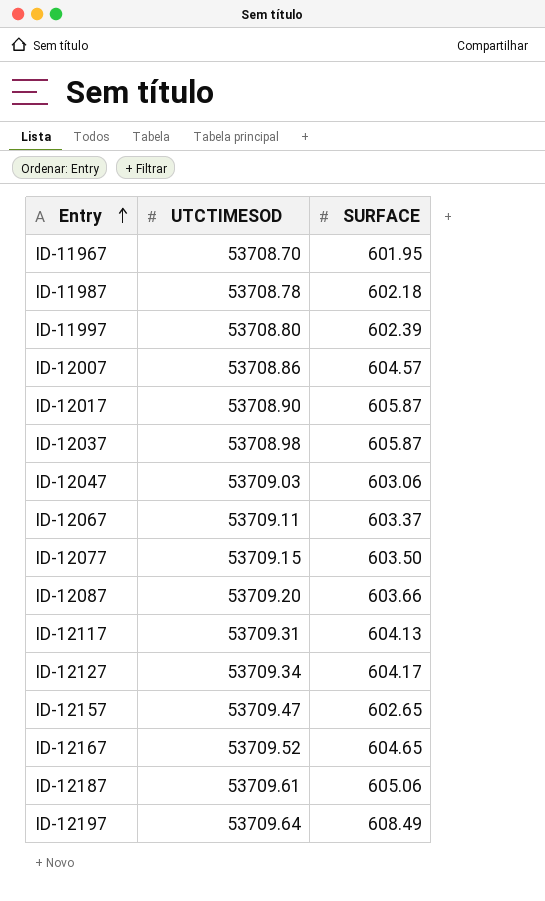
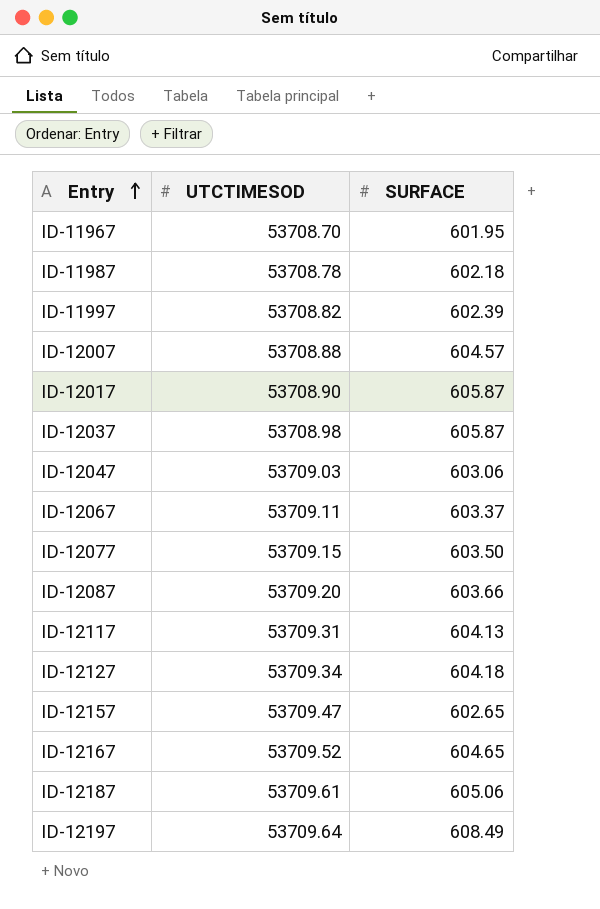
ID-11997 | UTCTIMESOD: 53708.80 -> 53708.82
ID-12007 | UTCTIMESOD: 53708.86 -> 53708.88
ID-12127 | SURFACE: 604.17 -> 604.18

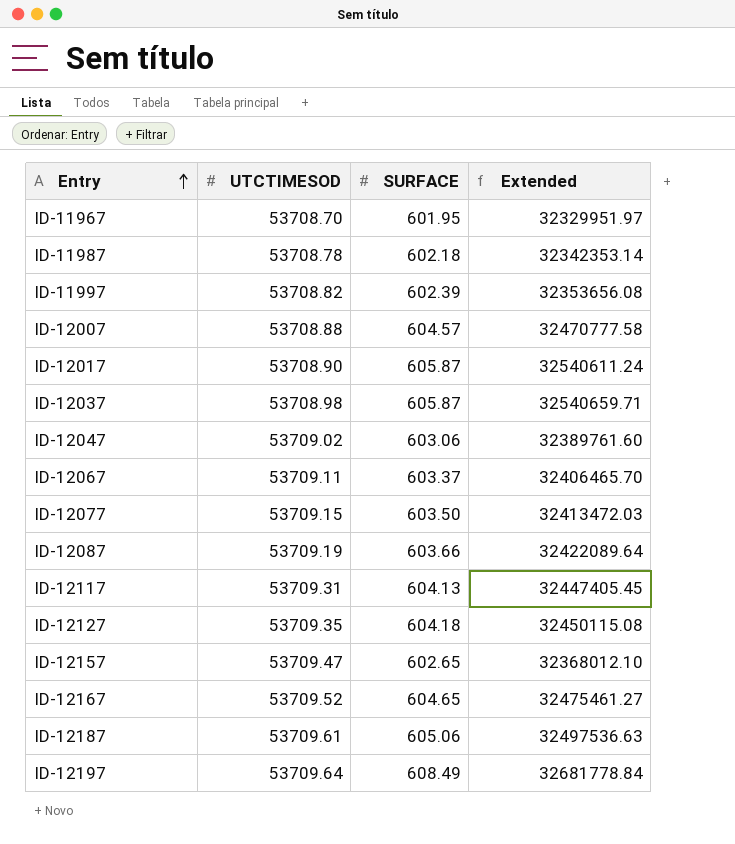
column Extended | formula: none -> [UTCTIMESOD] * [SURFACE]
ID-12047 | UTCTIMESOD: 53709.03 -> 53709.02
ID-12087 | UTCTIMESOD: 53709.20 -> 53709.19
ID-12127 | UTCTIMESOD: 53709.34 -> 53709.35

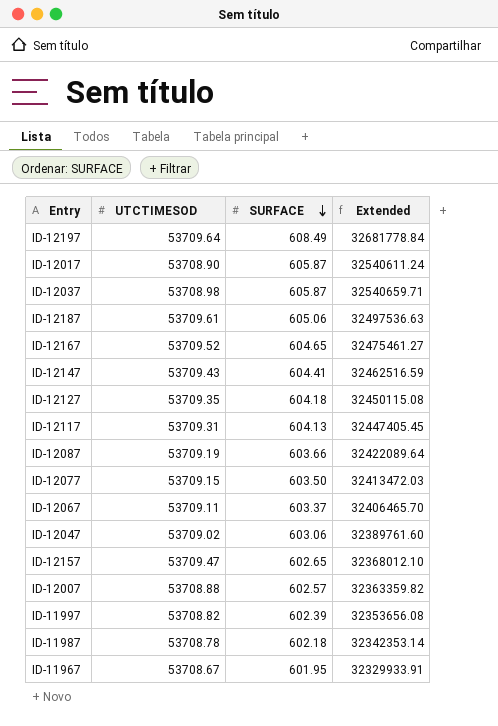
row order: Entry ascending -> SURFACE descending
row ID-12147: none -> 53709.43 | 604.41 | 32462516.59
ID-12007 | SURFACE: 604.57 -> 602.57
ID-12007 | Extended: 32470777.58 -> 32363359.82
ID-11967 | UTCTIMESOD: 53708.70 -> 53708.67
ID-11967 | Extended: 32329951.97 -> 32329933.91

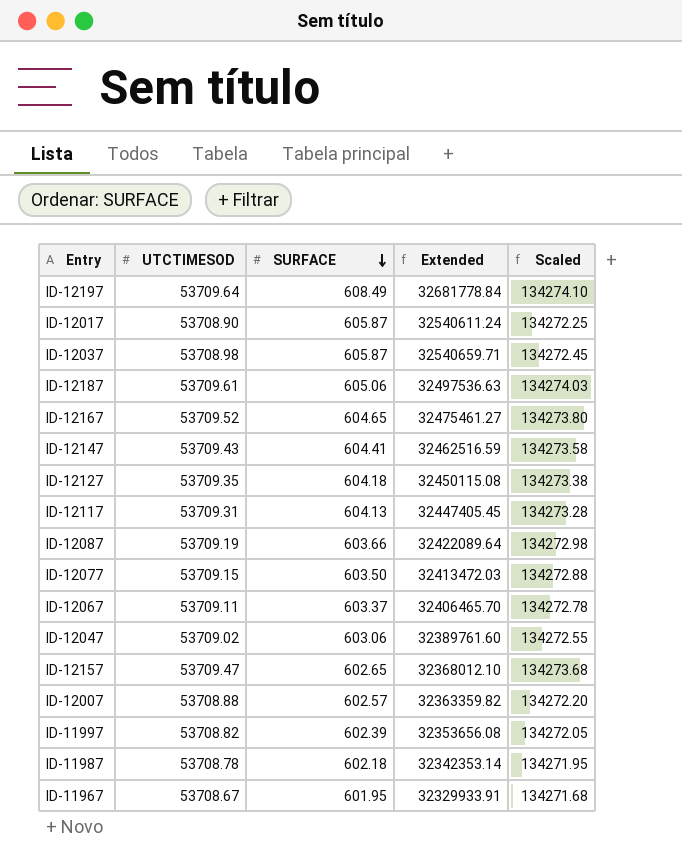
column Scaled | formula: none -> [UTCTIMESOD] * 2.5

